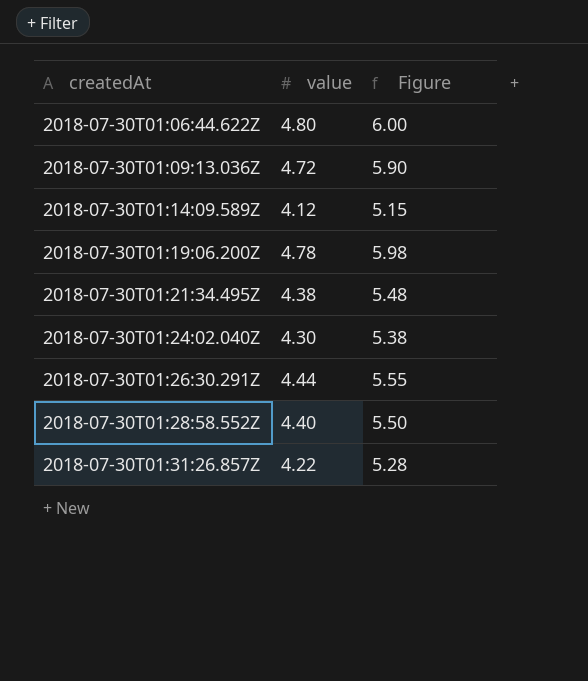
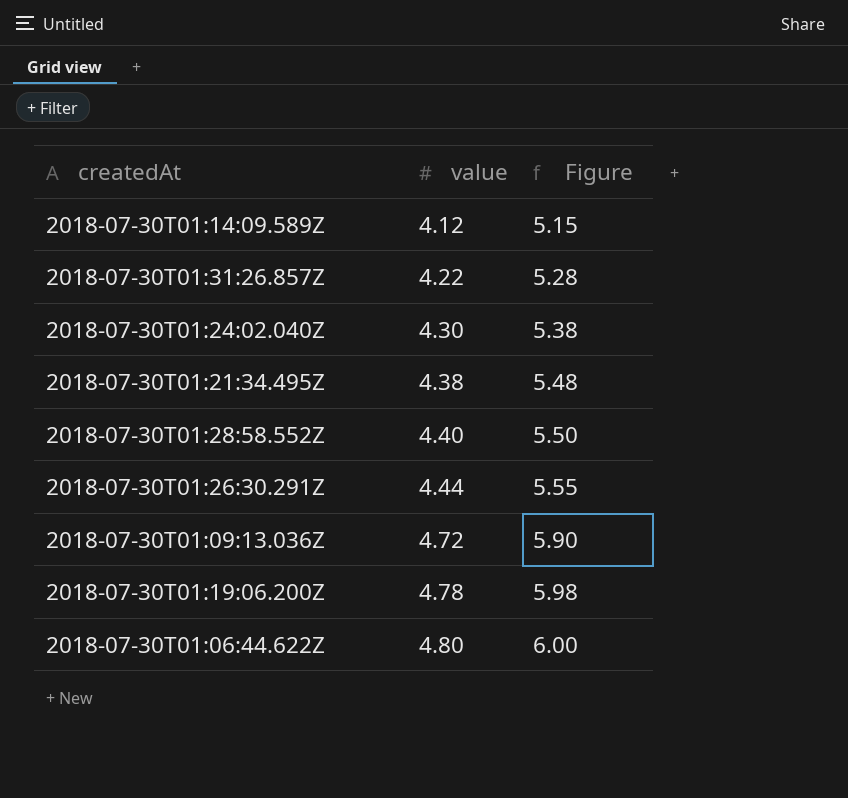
row order: createdAt ascending -> value ascending

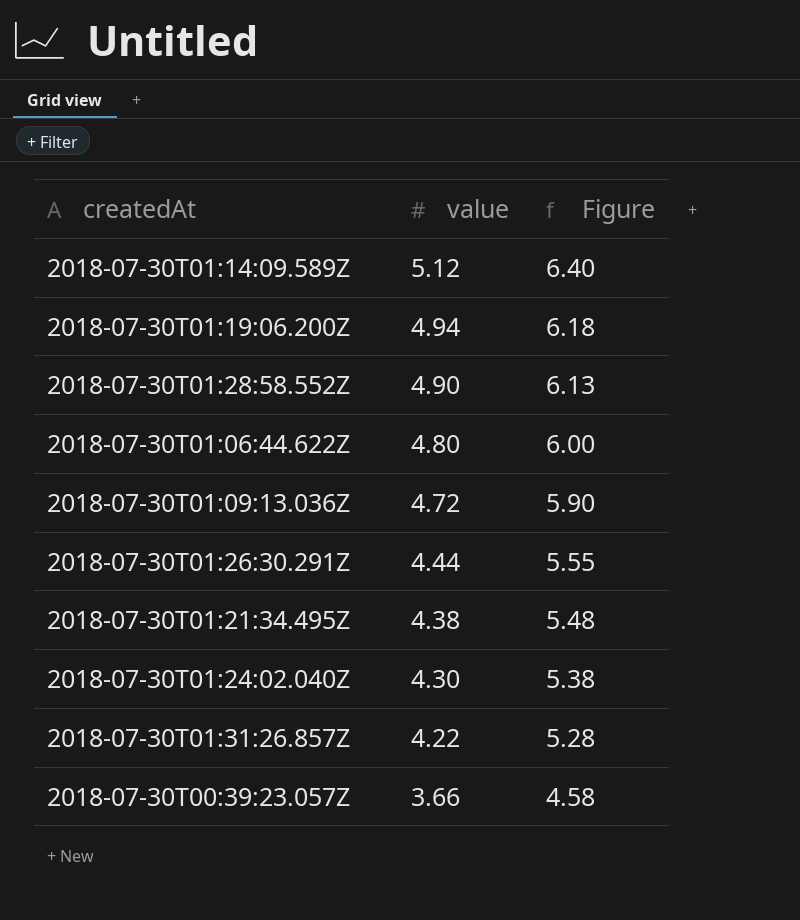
row order: value ascending -> value descending
2018-07-30T01:14:09.589Z | value: 4.12 -> 5.12
2018-07-30T01:14:09.589Z | Figure: 5.15 -> 6.40
2018-07-30T01:19:06.200Z | value: 4.78 -> 4.94
2018-07-30T01:19:06.200Z | Figure: 5.98 -> 6.18
2018-07-30T01:28:58.552Z | value: 4.40 -> 4.90
2018-07-30T01:28:58.552Z | Figure: 5.50 -> 6.13
row 2018-07-30T00:39:23.057Z: none -> 3.66 | 4.58

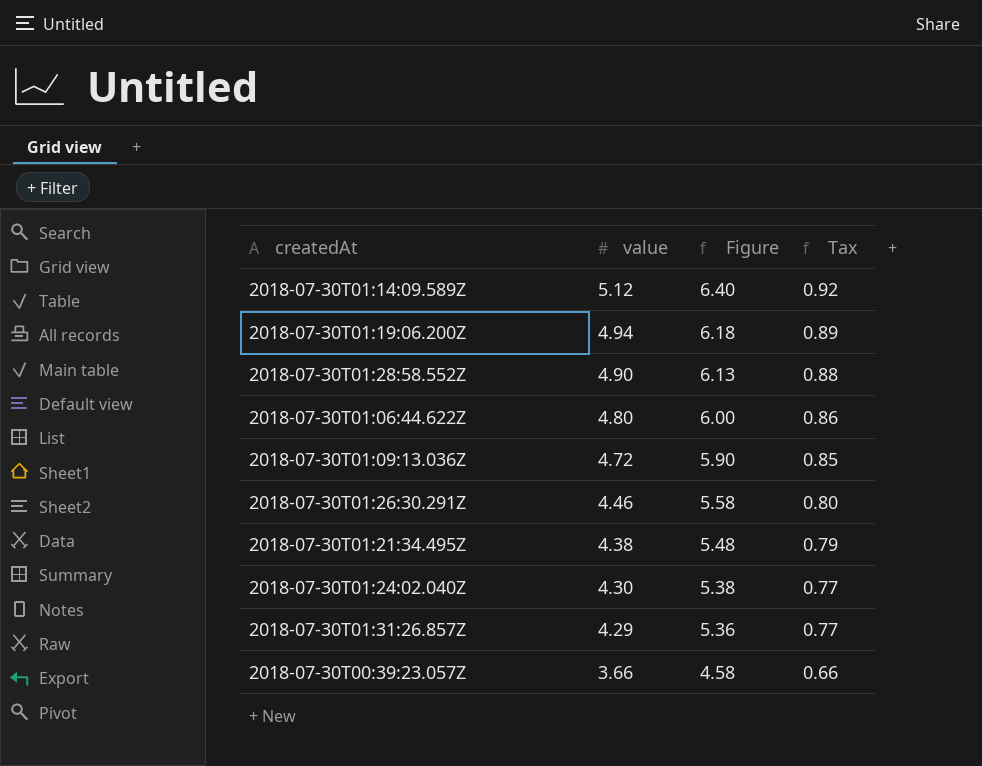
column Tax | formula: none -> [value] * 0.18
2018-07-30T01:26:30.291Z | value: 4.44 -> 4.46
2018-07-30T01:26:30.291Z | Figure: 5.55 -> 5.58
2018-07-30T01:31:26.857Z | value: 4.22 -> 4.29
2018-07-30T01:31:26.857Z | Figure: 5.28 -> 5.36

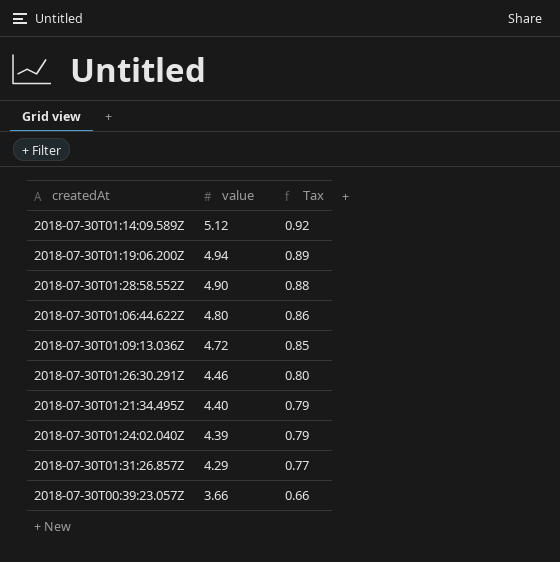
column Figure | formula: [value] * 1.25 -> none
2018-07-30T01:21:34.495Z | value: 4.38 -> 4.40
2018-07-30T01:24:02.040Z | value: 4.30 -> 4.39
2018-07-30T01:24:02.040Z | Tax: 0.77 -> 0.79

